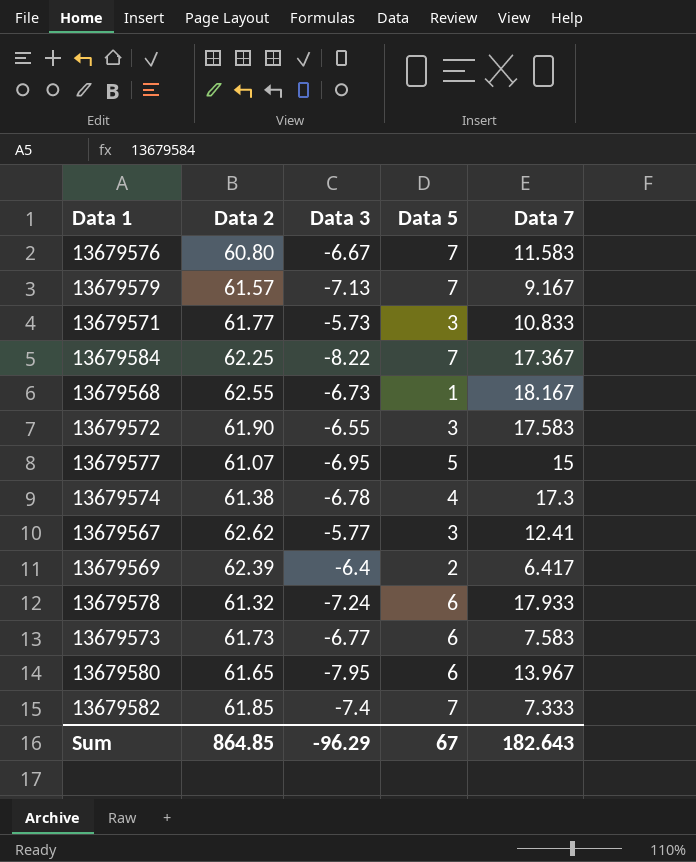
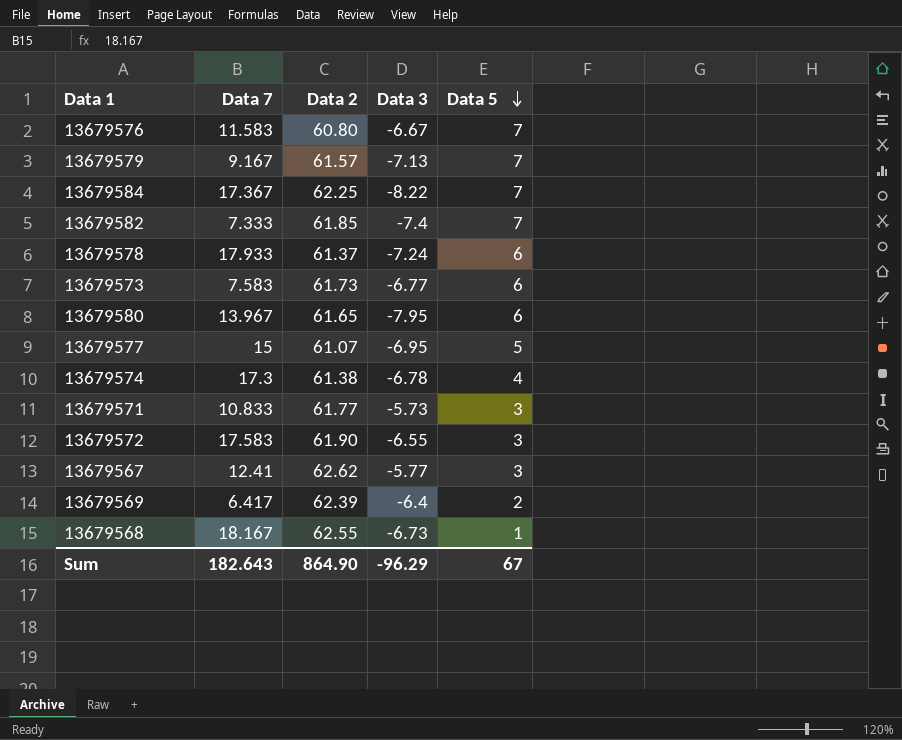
row order: none -> Data 5 descending
column Data 7 | position: 5 -> 2
13679578 | Data 2: 61.32 -> 61.37
Sum | Data 2: 864.85 -> 864.90

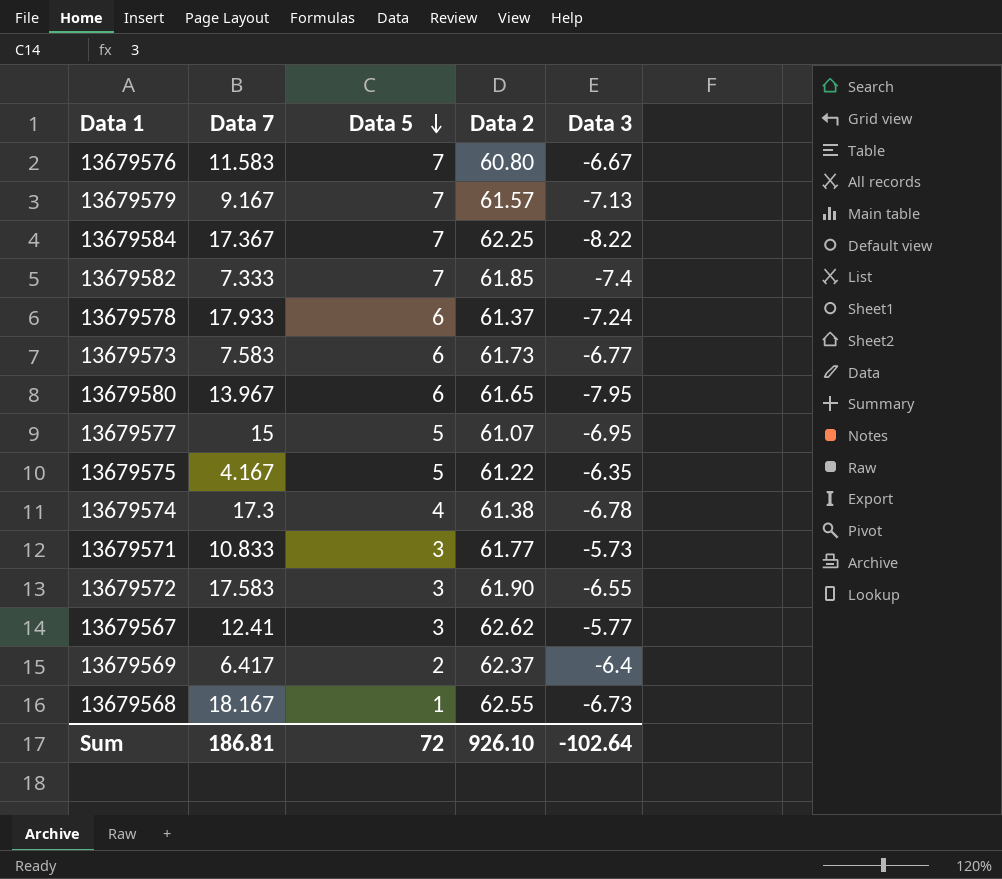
column Data 5 | position: 5 -> 3
row 13679575: none -> 4.167 | 5 | 61.22 | -6.35
13679569 | Data 2: 62.39 -> 62.37
Sum | Data 7: 182.643 -> 186.81
Sum | Data 5: 67 -> 72
Sum | Data 2: 864.90 -> 926.10
Sum | Data 3: -96.29 -> -102.64

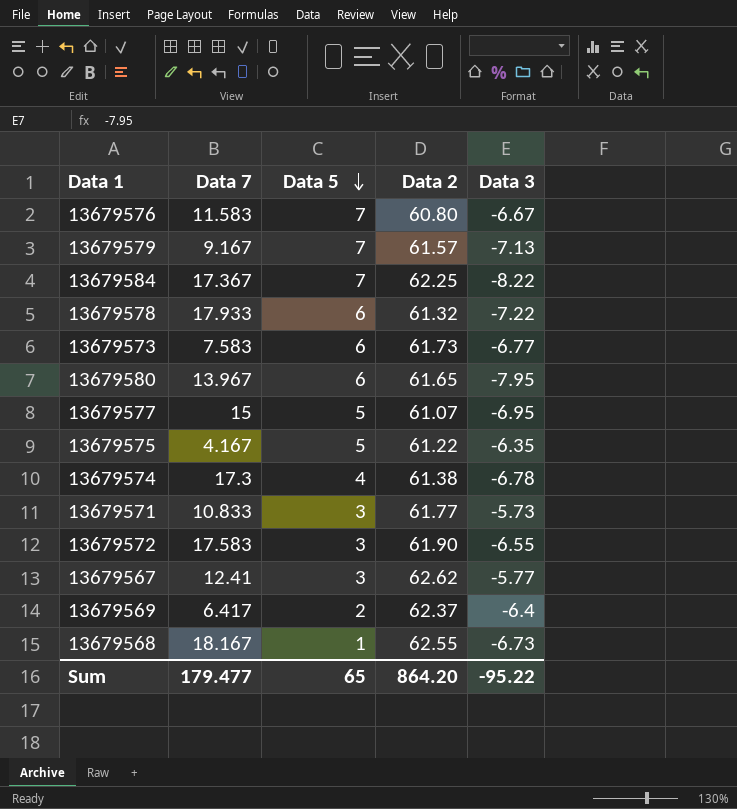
row 13679582: 7.333 | 7 | 61.85 | -7.4 -> none
13679578 | Data 2: 61.37 -> 61.32
13679578 | Data 3: -7.24 -> -7.22
Sum | Data 7: 186.81 -> 179.477
Sum | Data 5: 72 -> 65
Sum | Data 2: 926.10 -> 864.20
Sum | Data 3: -102.64 -> -95.22

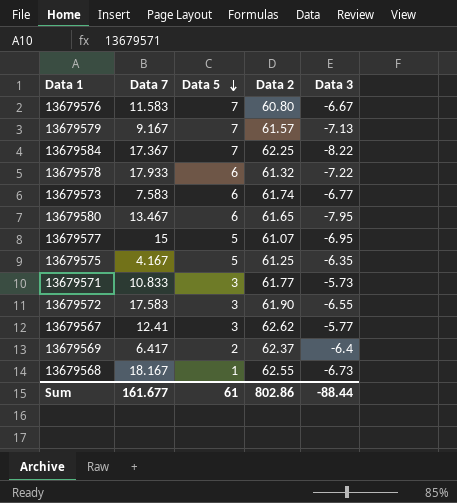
row 13679574: 17.3 | 4 | 61.38 | -6.78 -> none
13679573 | Data 2: 61.73 -> 61.74
13679580 | Data 7: 13.967 -> 13.467
13679575 | Data 2: 61.22 -> 61.25
Sum | Data 7: 179.477 -> 161.677
Sum | Data 5: 65 -> 61
Sum | Data 2: 864.20 -> 802.86
Sum | Data 3: -95.22 -> -88.44

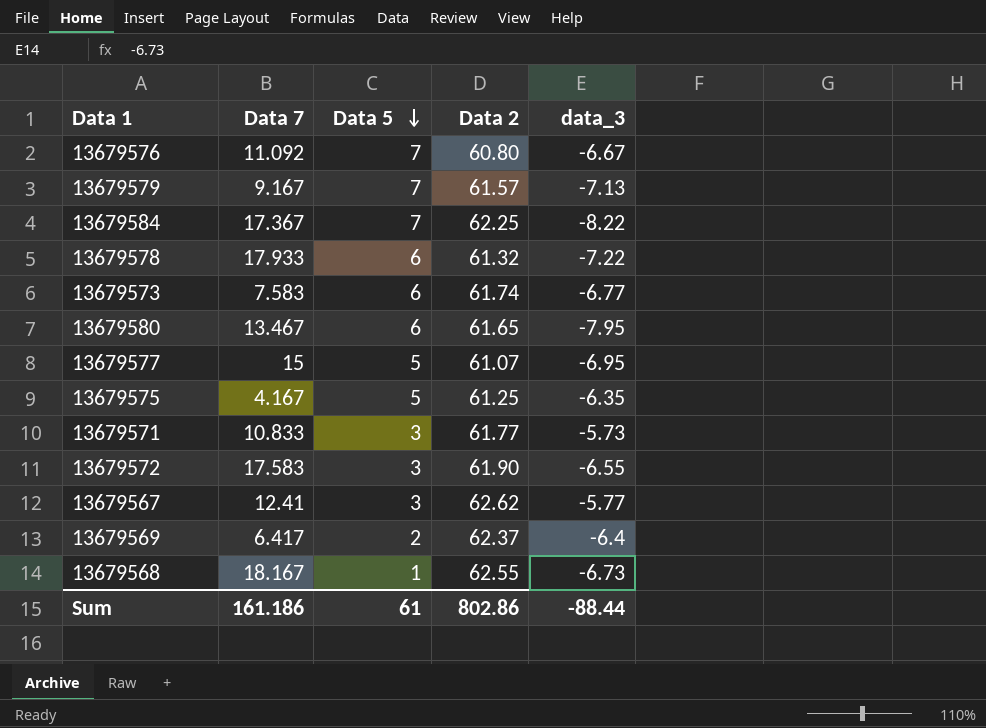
column name: Data 3 -> data_3
13679576 | Data 7: 11.583 -> 11.092
Sum | Data 7: 161.677 -> 161.186

